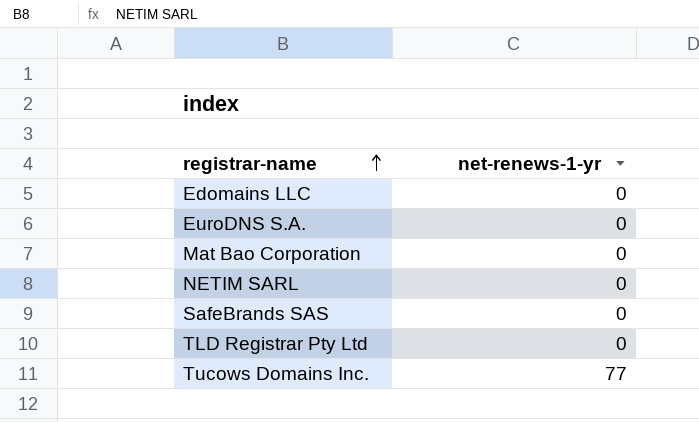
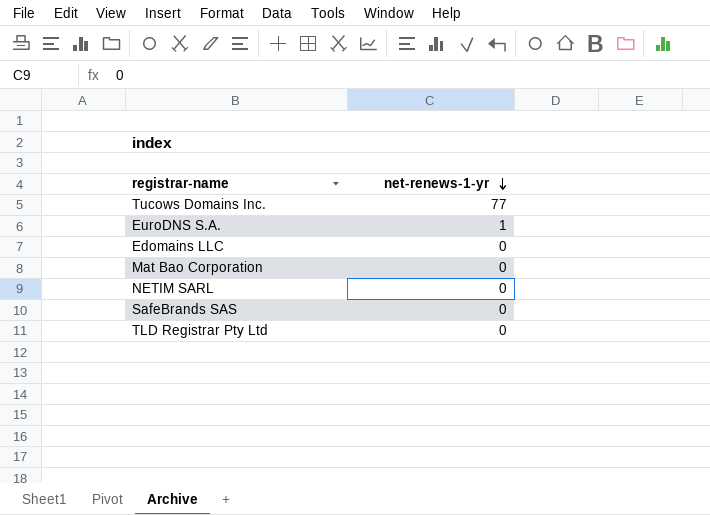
row order: registrar-name ascending -> net-renews-1-yr descending
EuroDNS S.A. | net-renews-1-yr: 0 -> 1

